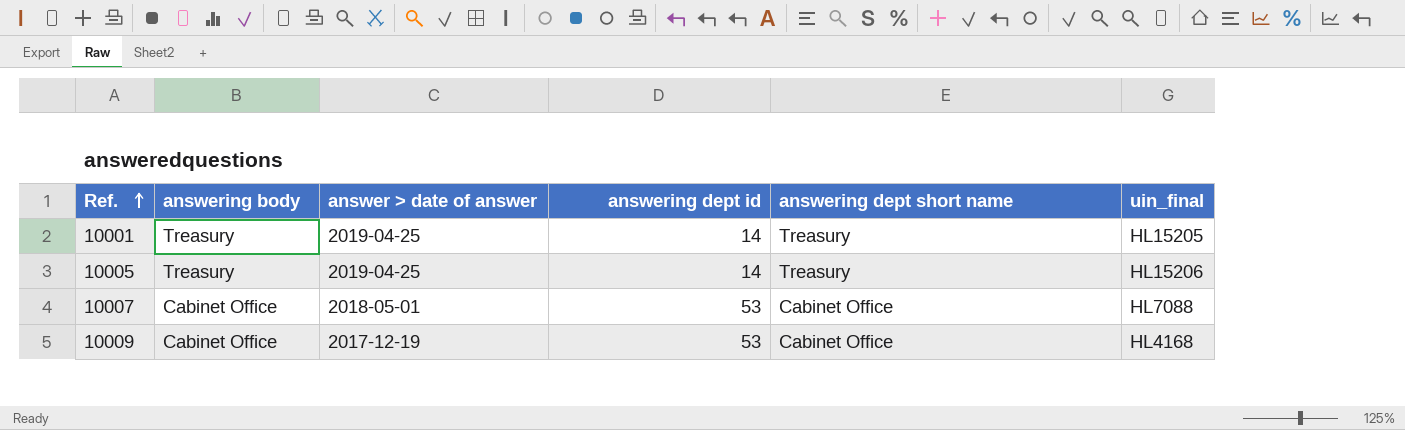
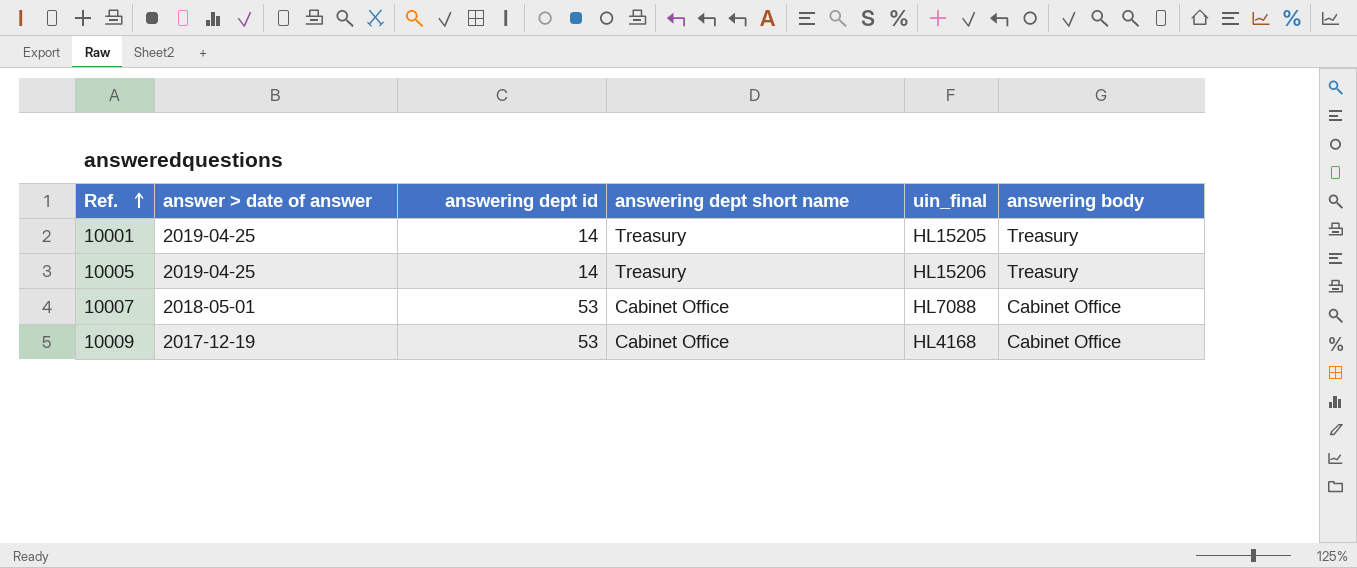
column answering body | position: 2 -> 6

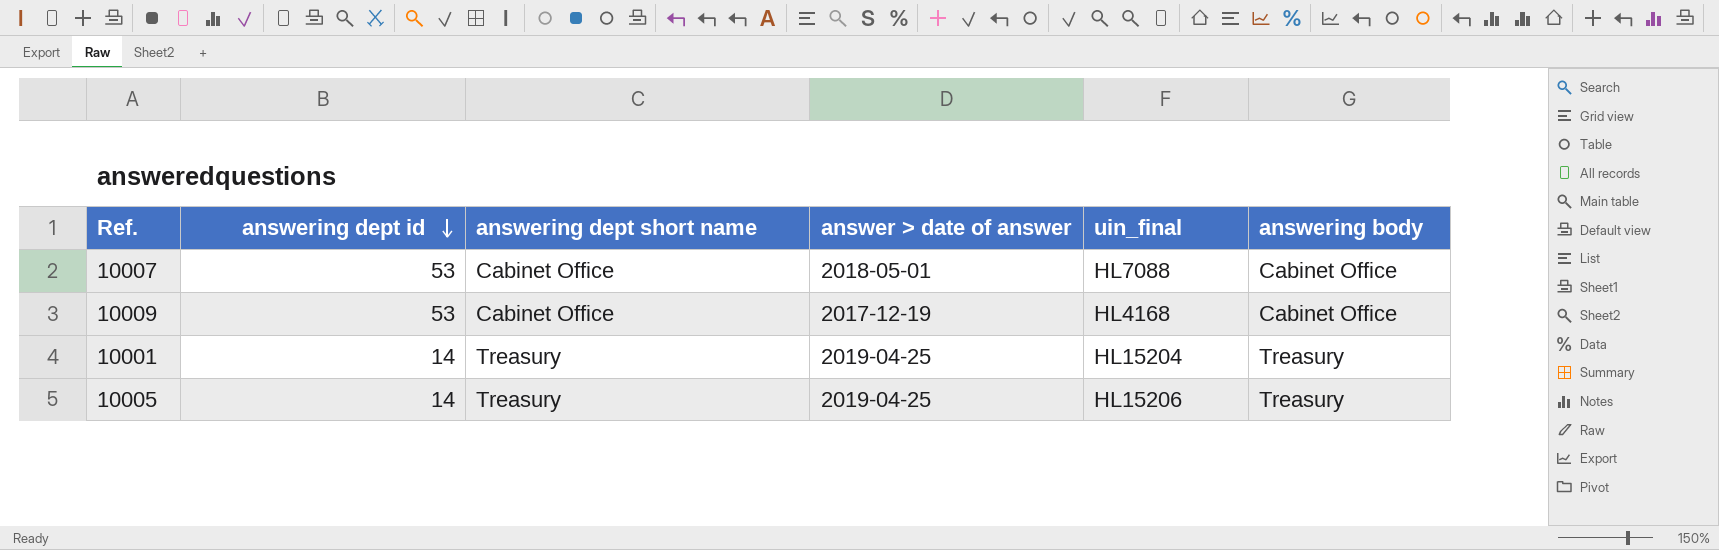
row order: Ref. ascending -> answering dept id descending
column answer > date of answer | position: 2 -> 4
10001 | uin_final: HL15205 -> HL15204

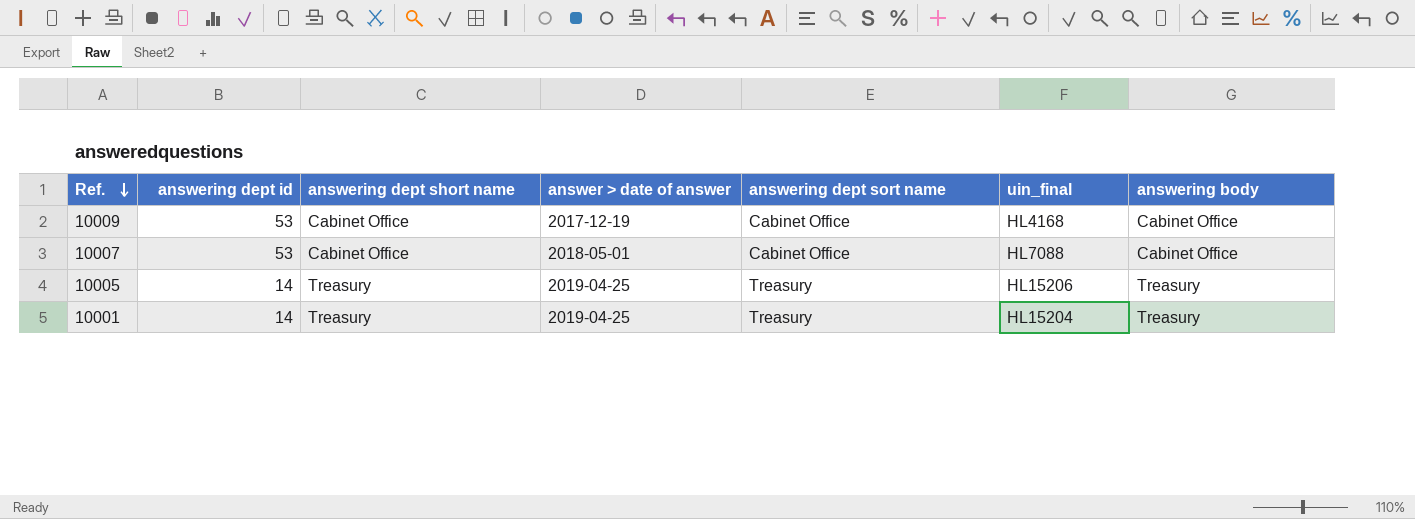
row order: answering dept id descending -> Ref. descending
column answering dept sort name | position: none -> 5

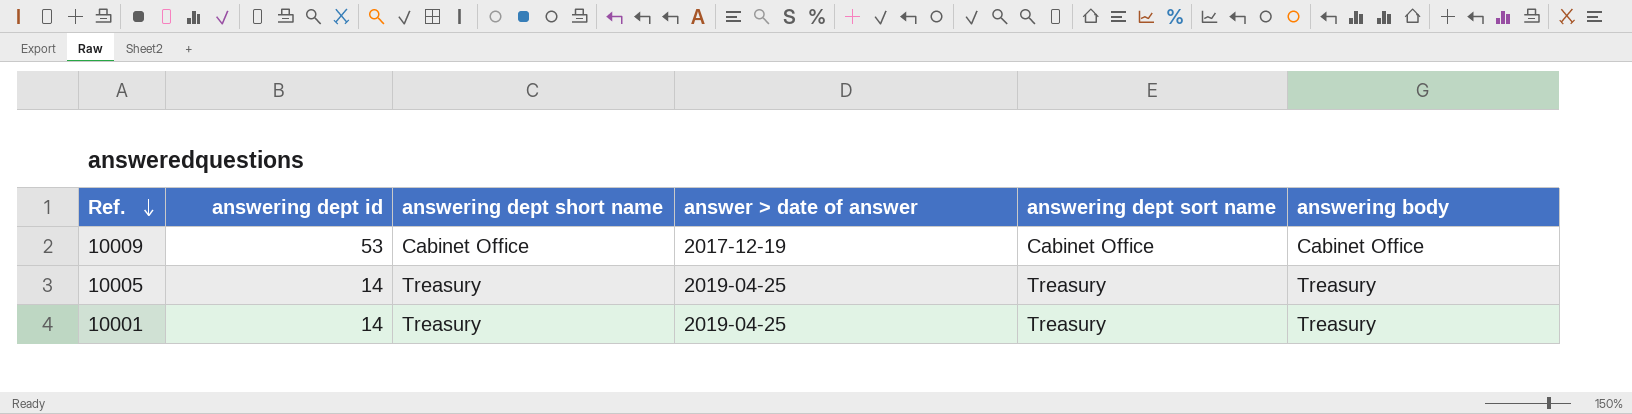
column uin_final | position: 6 -> none
row 10007: 53 | Cabinet Office | 2018-05-01 | Cabinet Office | HL7088 | Cabinet Office -> none

